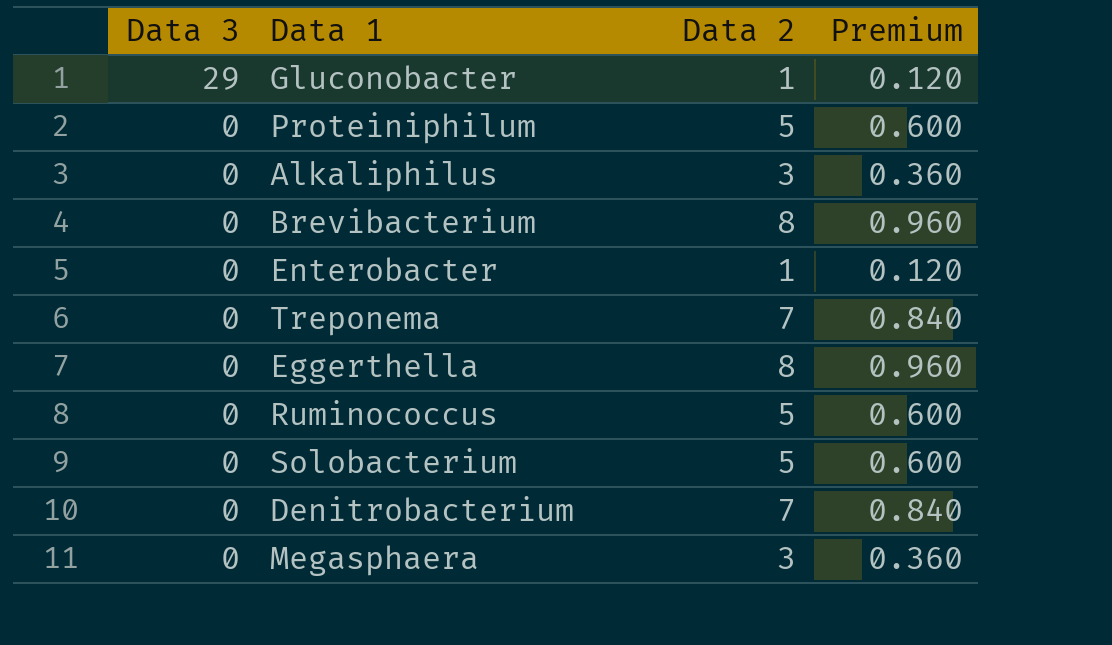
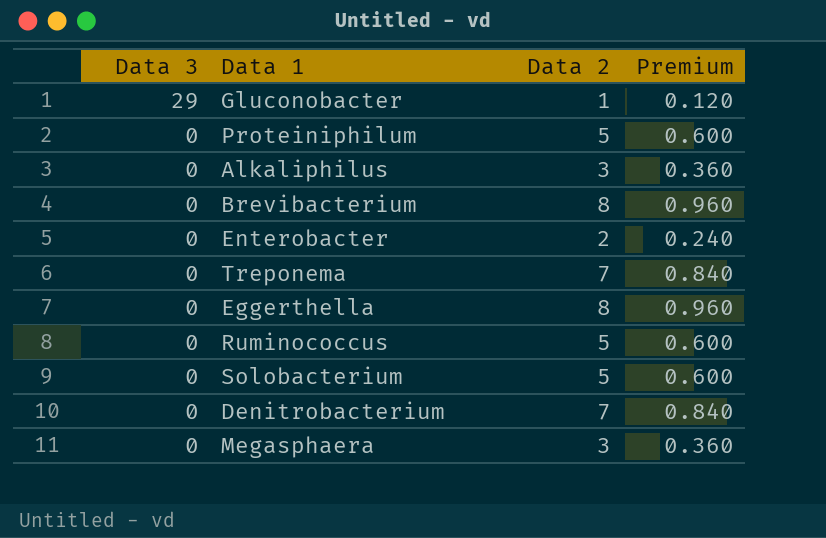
Enterobacter | Data 2: 1 -> 2
Enterobacter | Premium: 0.120 -> 0.240

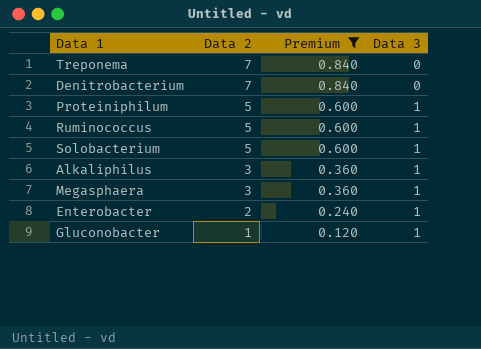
filter: none -> Premium != 0.960
row order: Data 3 descending -> Data 2 descending
column Data 3 | position: 1 -> 4
Proteiniphilum | Data 3: 0 -> 1
Ruminococcus | Data 3: 0 -> 1
Solobacterium | Data 3: 0 -> 1
Alkaliphilus | Data 3: 0 -> 1
Megasphaera | Data 3: 0 -> 1
Enterobacter | Data 3: 0 -> 1
Gluconobacter | Data 3: 29 -> 1

